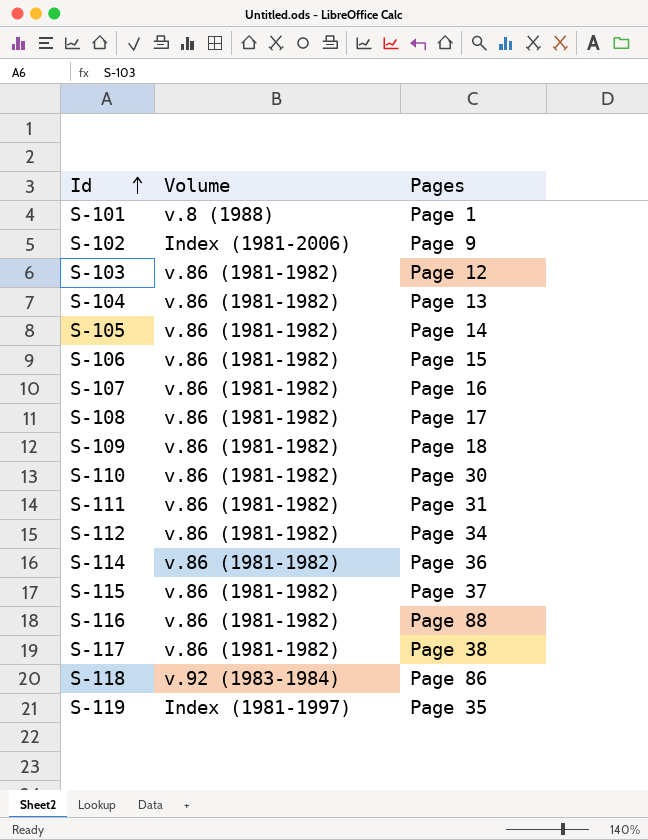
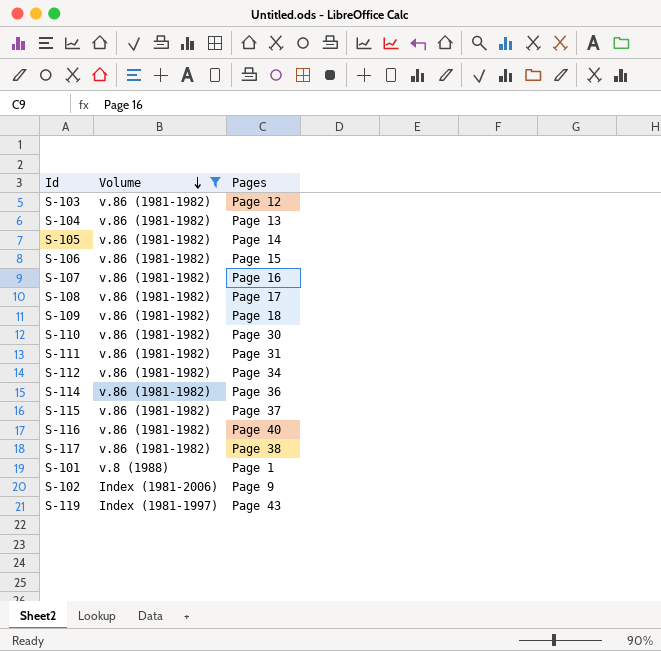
filter: none -> Volume != v.92 (1983-1984)
row order: Id ascending -> Volume descending
S-116 | Pages: Page 88 -> Page 40
S-119 | Pages: Page 35 -> Page 43

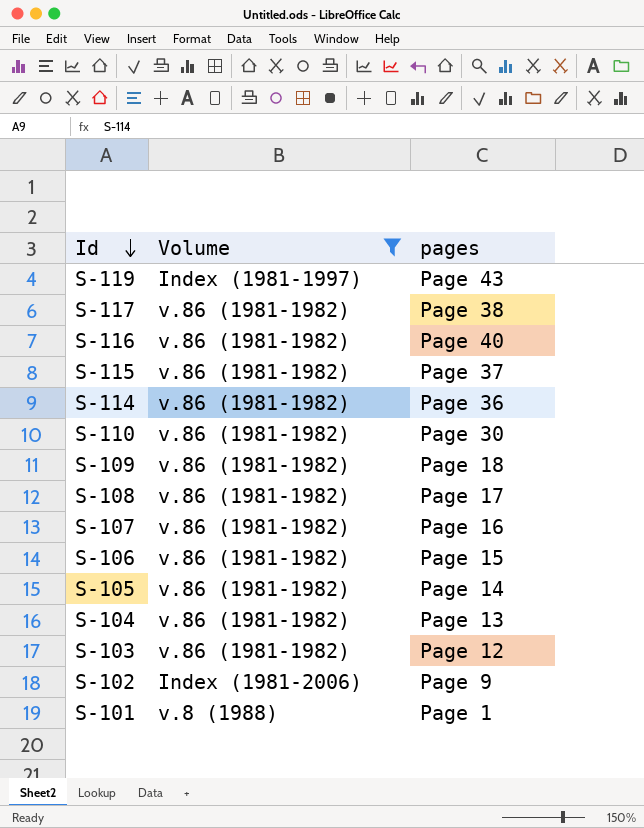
row order: Volume descending -> Id descending
column name: Pages -> pages
row S-111: v.86 (1981-1982) | Page 31 -> none
row S-112: v.86 (1981-1982) | Page 34 -> none

